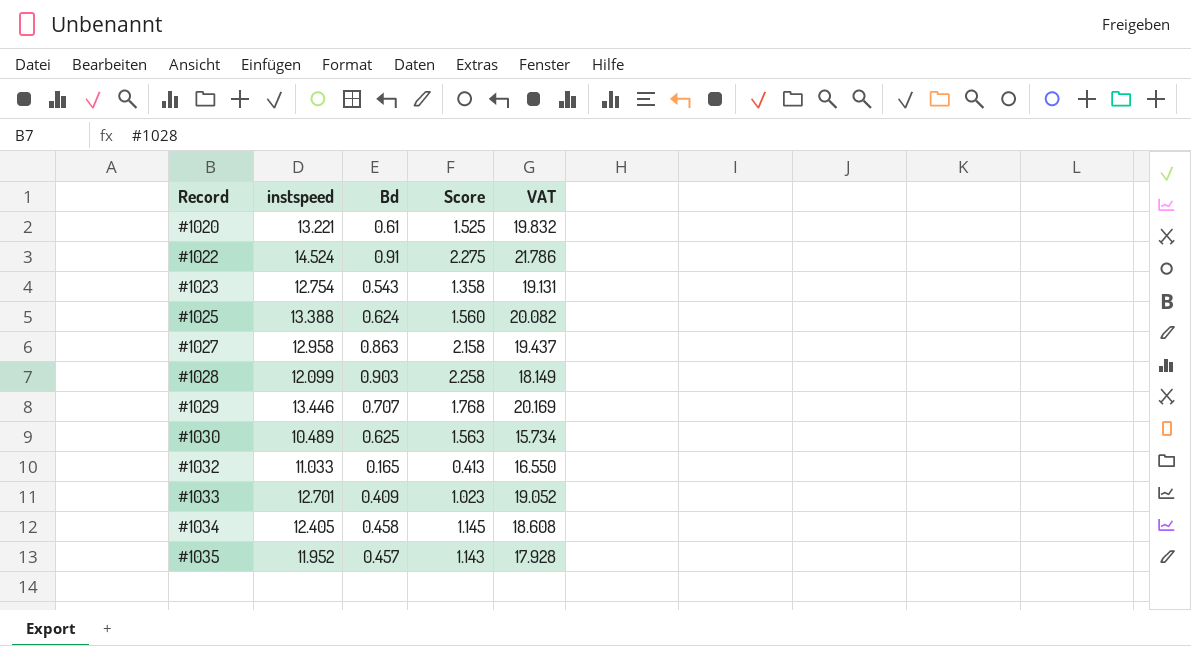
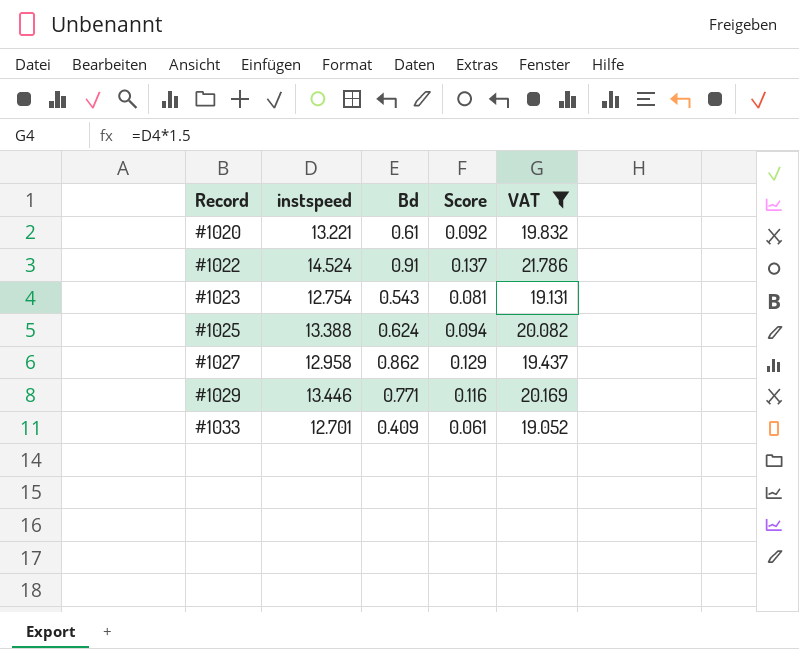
filter: none -> VAT >= 19.052
column Score | formula: [Bd] * 2.5 -> [Bd] * 0.15
#1027 | Bd: 0.863 -> 0.862
#1029 | Bd: 0.707 -> 0.771

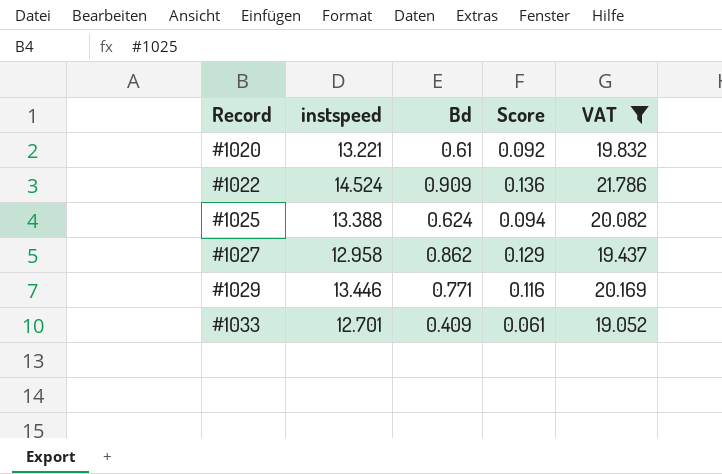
row #1023: 12.754 | 0.543 | 0.081 | 19.131 -> none
#1022 | Bd: 0.91 -> 0.909
#1022 | Score: 0.137 -> 0.136

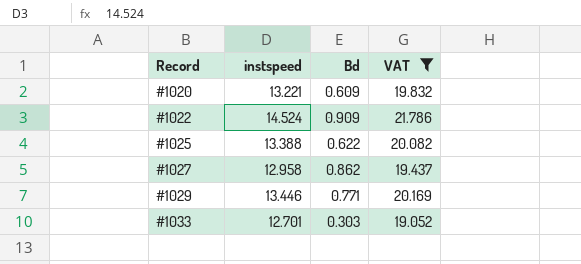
column Score | formula: [Bd] * 0.15 -> none
#1020 | Bd: 0.61 -> 0.609
#1025 | Bd: 0.624 -> 0.622
#1033 | Bd: 0.409 -> 0.303

